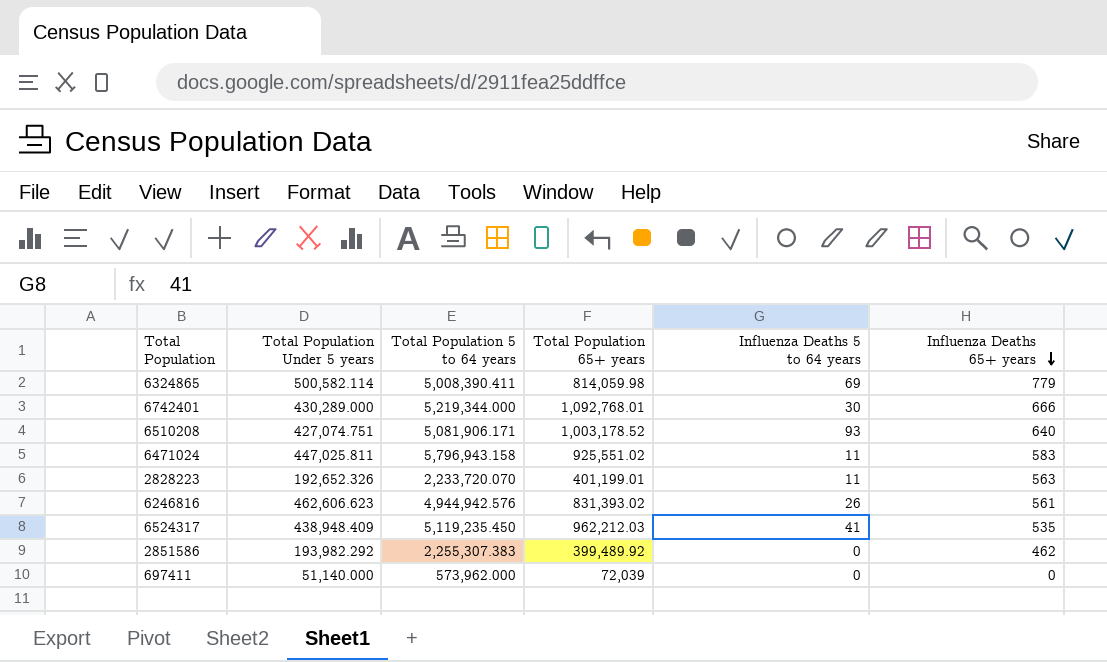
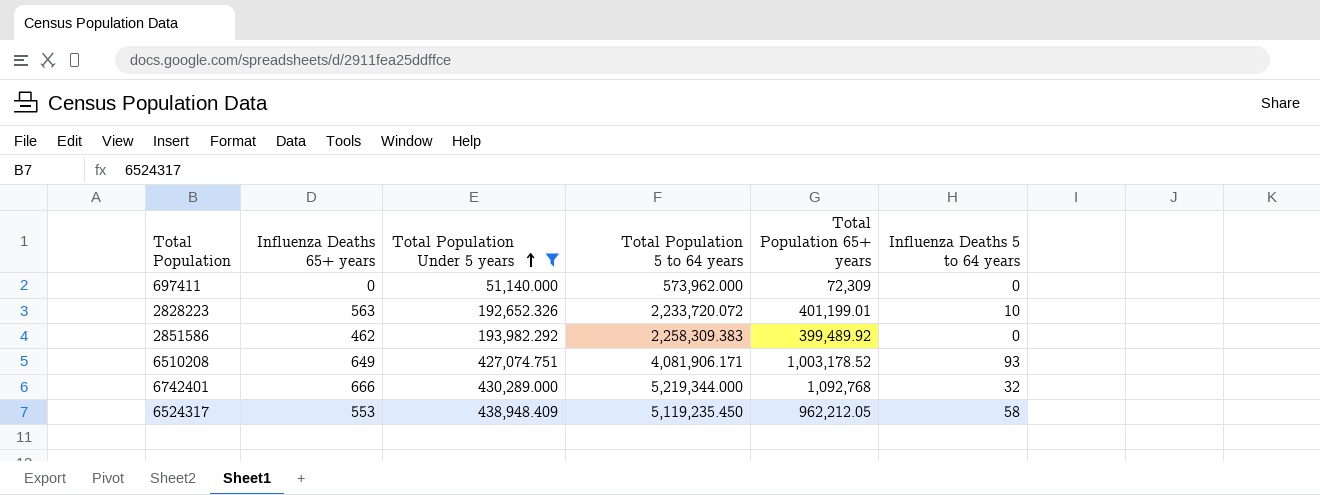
filter: none -> Total Population Under 5 years <= 438,948.409
row order: Influenza Deaths 65+ years descending -> Total Population Under 5 years ascending
column Influenza Deaths 65+ years | position: 6 -> 2
697411 | Total Population 65+ years: 72,039 -> 72,309
2828223 | Total Population 5 to 64 years: 2,233,720.070 -> 2,233,720.072
2828223 | Influenza Deaths 5 to 64 years: 11 -> 10
2851586 | Total Population 5 to 64 years: 2,255,307.383 -> 2,258,309.383
6510208 | Influenza Deaths 65+ years: 640 -> 649
6510208 | Total Population 5 to 64 years: 5,081,906.171 -> 4,081,906.171
6742401 | Total Population 65+ years: 1,092,768.01 -> 1,092,768
6742401 | Influenza Deaths 5 to 64 years: 30 -> 32
6524317 | Influenza Deaths 65+ years: 535 -> 553
6524317 | Total Population 65+ years: 962,212.03 -> 962,212.05
6524317 | Influenza Deaths 5 to 64 years: 41 -> 58

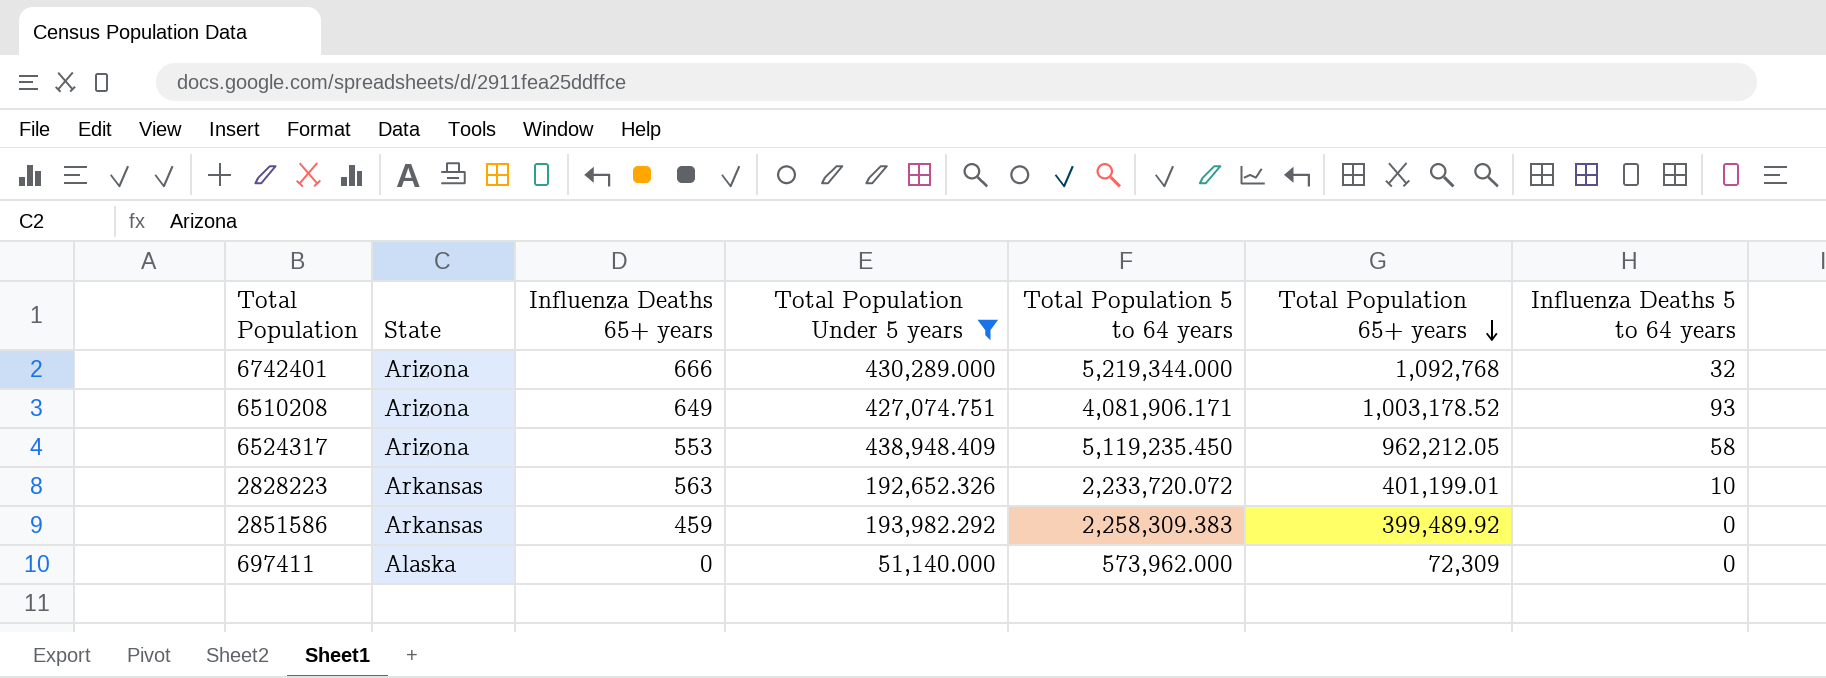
row order: Total Population Under 5 years ascending -> Total Population 65+ years descending
column State | position: none -> 2
2851586 | Influenza Deaths 65+ years: 462 -> 459

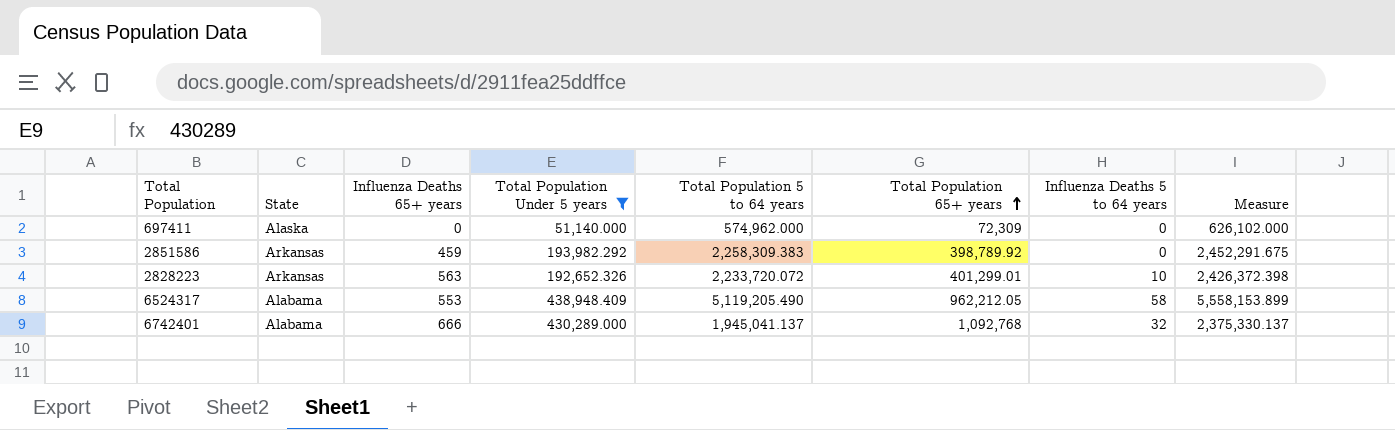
row order: Total Population 65+ years descending -> Total Population 65+ years ascending
column Measure | formula: none -> [Total Population Under 5 years] + [Total Population 5 to 64 years]
row 6510208: Arizona | 649 | 427,074.751 | 4,081,906.171 | 1,003,178.52 | 93 -> none
697411 | Total Population 5 to 64 years: 573,962.000 -> 574,962.000
2851586 | Total Population 65+ years: 399,489.92 -> 398,789.92
2828223 | Total Population 65+ years: 401,199.01 -> 401,299.01
6524317 | State: Arizona -> Alabama
6524317 | Total Population 5 to 64 years: 5,119,235.450 -> 5,119,205.490
6742401 | State: Arizona -> Alabama
6742401 | Total Population 5 to 64 years: 5,219,344.000 -> 1,945,041.137

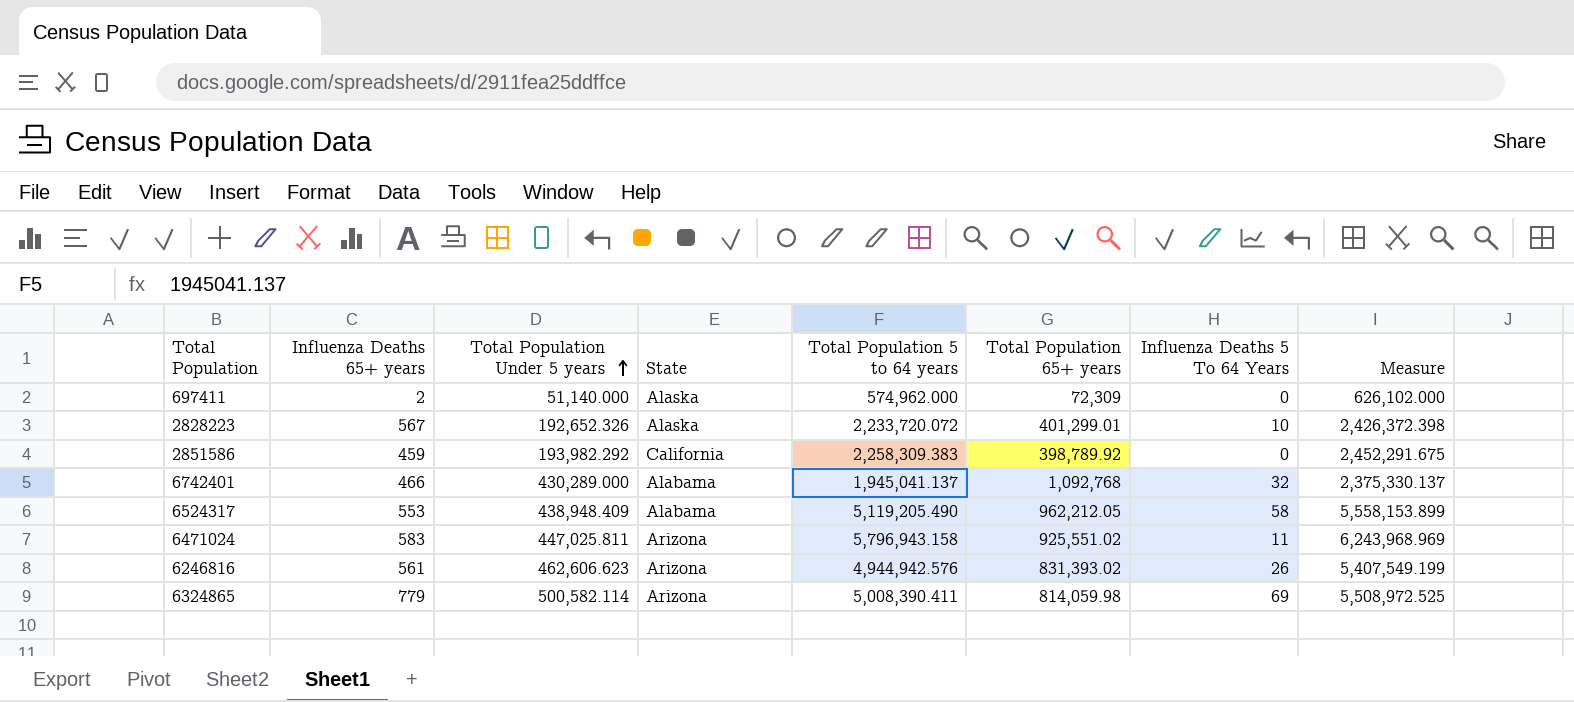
filter: Total Population Under 5 years <= 438,948.409 -> none
row order: Total Population 65+ years ascending -> Total Population Under 5 years ascending
column State | position: 2 -> 4
column name: Influenza Deaths 5 to 64 years -> Influenza Deaths 5 To 64 Years
697411 | Influenza Deaths 65+ years: 0 -> 2
2828223 | Influenza Deaths 65+ years: 563 -> 567
2828223 | State: Arkansas -> Alaska
2851586 | State: Arkansas -> California
6742401 | Influenza Deaths 65+ years: 666 -> 466

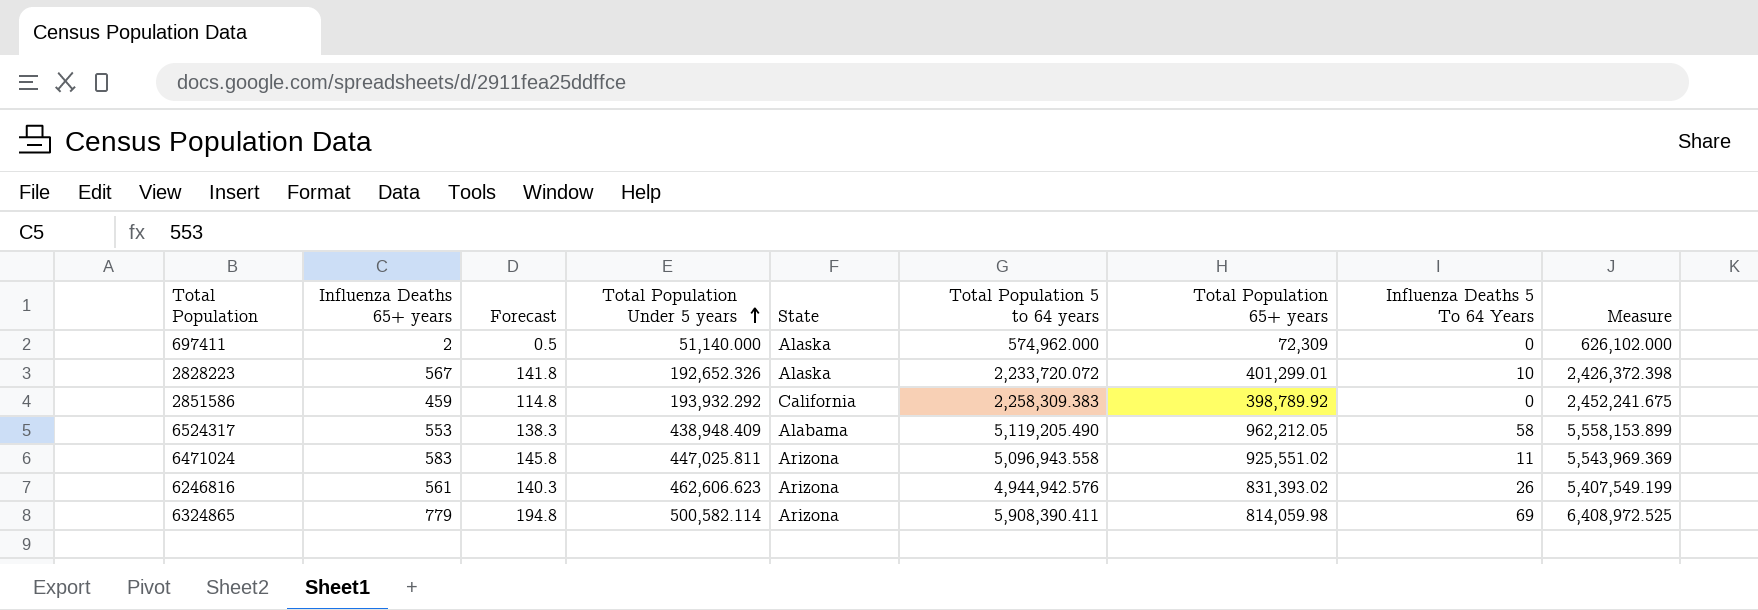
column Forecast | formula: none -> [Influenza Deaths 65+ years] * 0.25
row 6742401: 466 | 430,289.000 | Alabama | 1,945,041.137 | 1,092,768 | 32 | 2,375,330.137 -> none
2851586 | Total Population Under 5 years: 193,982.292 -> 193,932.292
2851586 | Measure: 2,452,291.675 -> 2,452,241.675
6471024 | Total Population 5 to 64 years: 5,796,943.158 -> 5,096,943.558
6471024 | Measure: 6,243,968.969 -> 5,543,969.369
6324865 | Total Population 5 to 64 years: 5,008,390.411 -> 5,908,390.411
6324865 | Measure: 5,508,972.525 -> 6,408,972.525

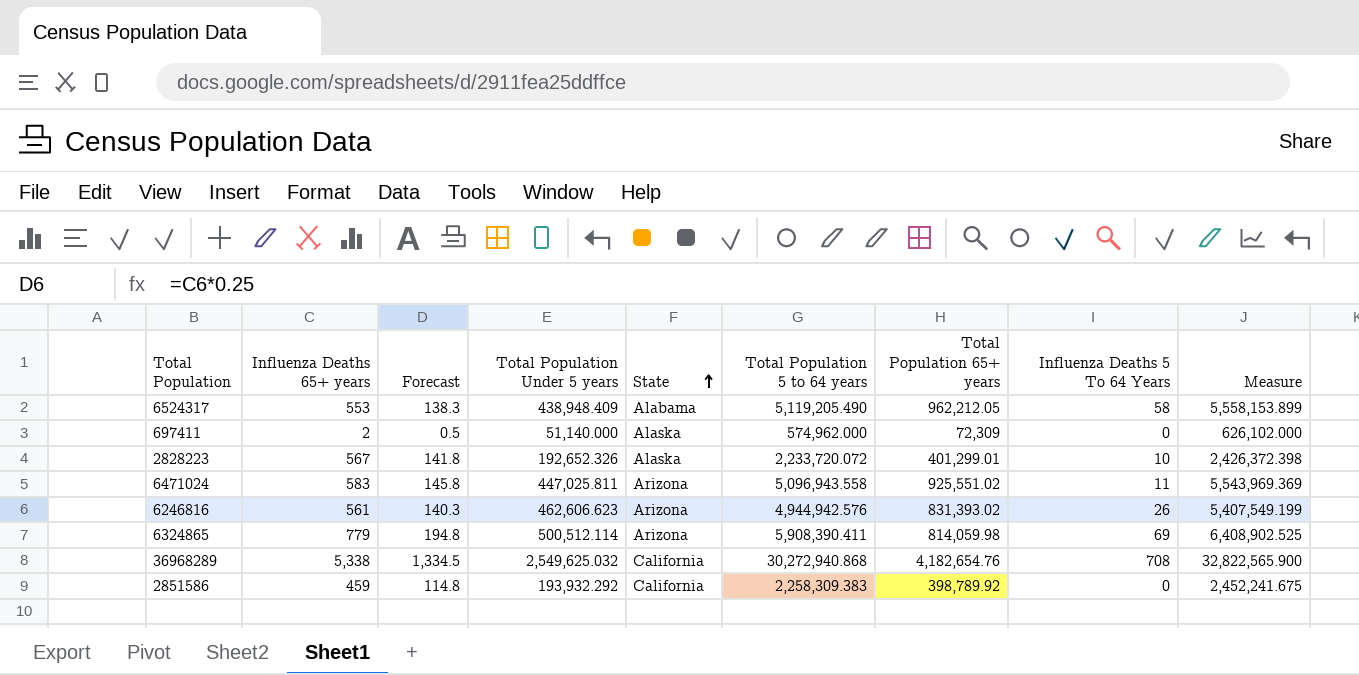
row order: Total Population Under 5 years ascending -> State ascending
6324865 | Total Population Under 5 years: 500,582.114 -> 500,512.114
6324865 | Measure: 6,408,972.525 -> 6,408,902.525
row 36968289: none -> 5,338 | 1,334.5 | 2,549,625.032 | California | 30,272,940.868 | 4,182,654.76 | 708 | 32,822,565.900

